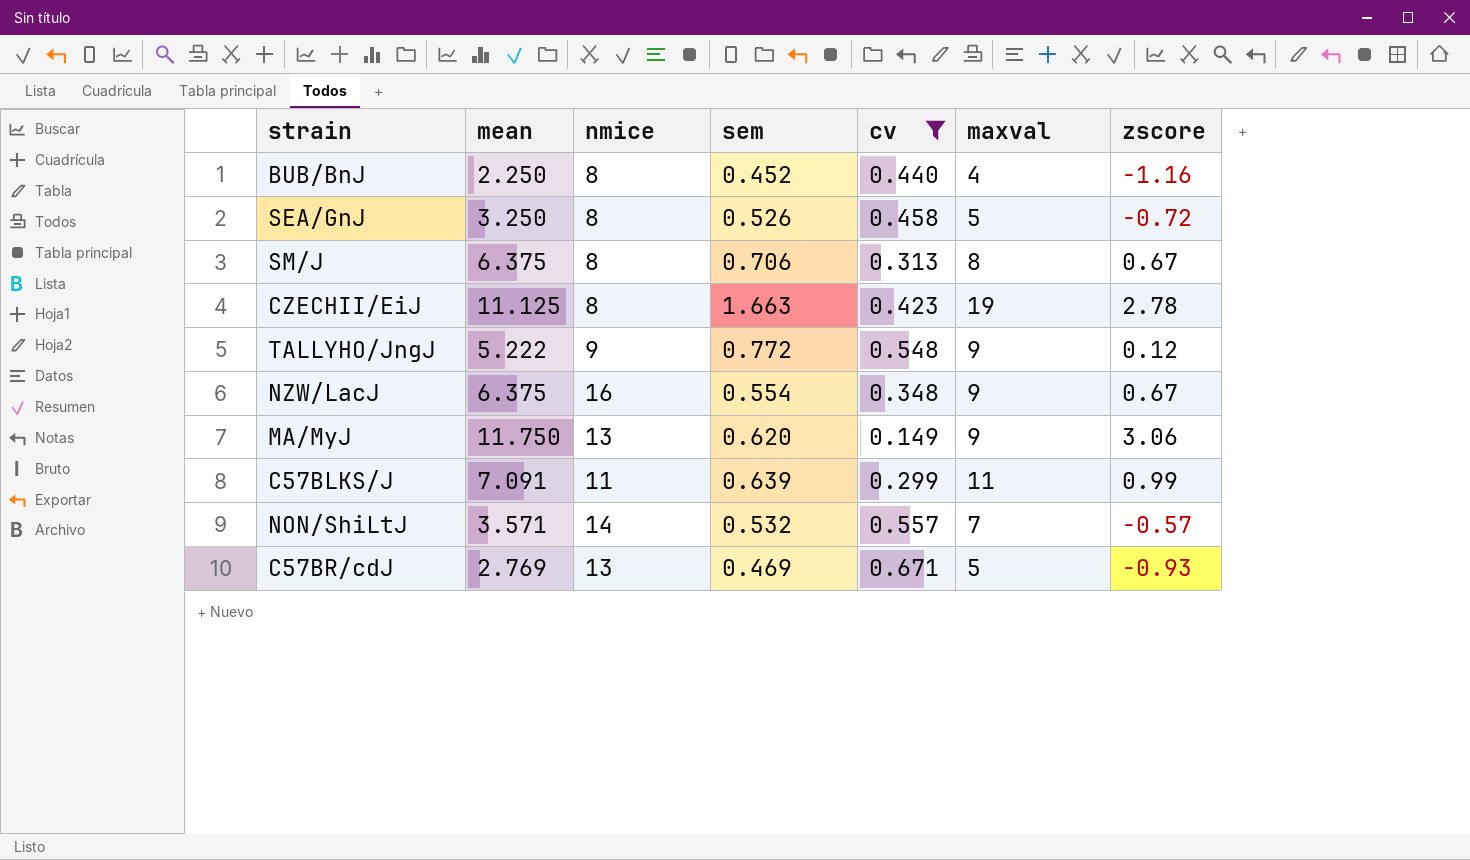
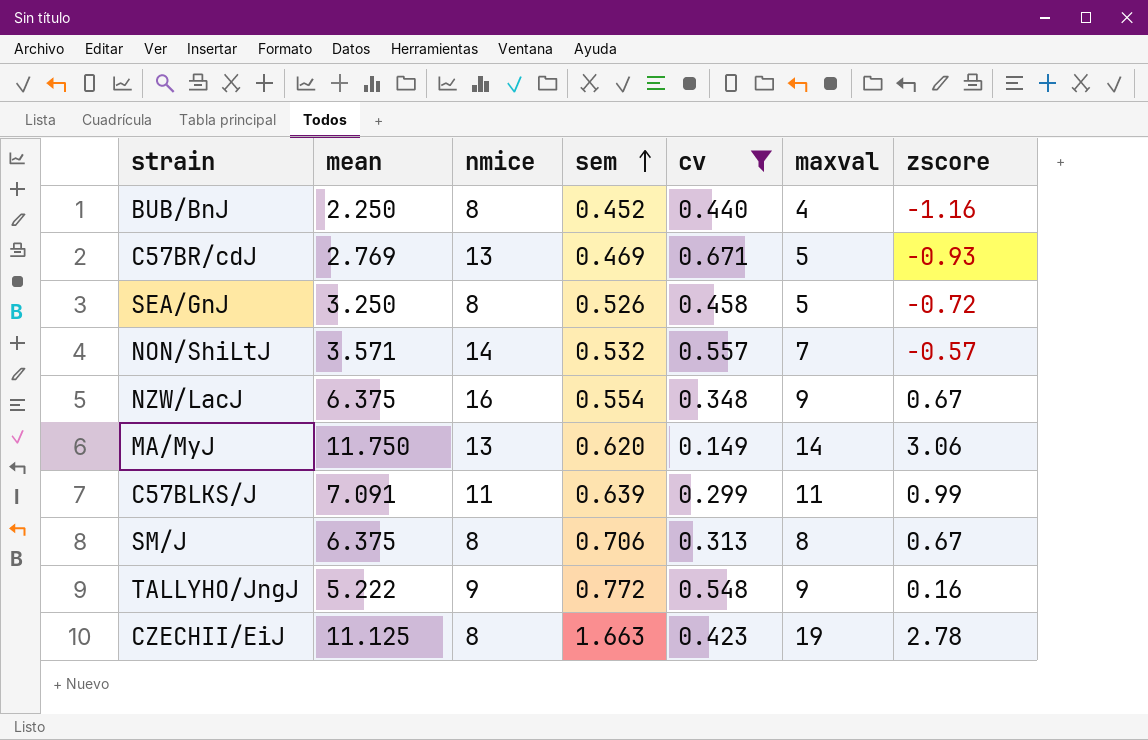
row order: none -> sem ascending
MA/MyJ | maxval: 9 -> 14
TALLYHO/JngJ | zscore: 0.12 -> 0.16

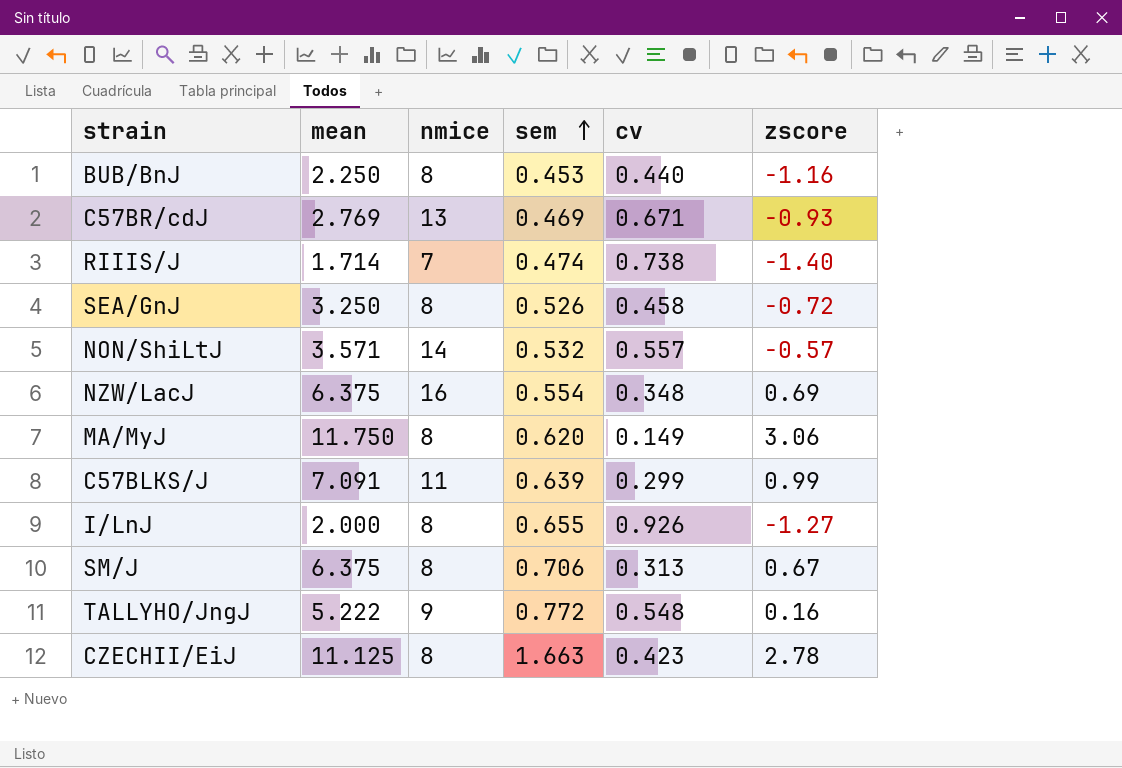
filter: cv <= 0.671 -> none
column maxval | position: 6 -> none
BUB/BnJ | sem: 0.452 -> 0.453
NZW/LacJ | zscore: 0.67 -> 0.69
MA/MyJ | nmice: 13 -> 8

